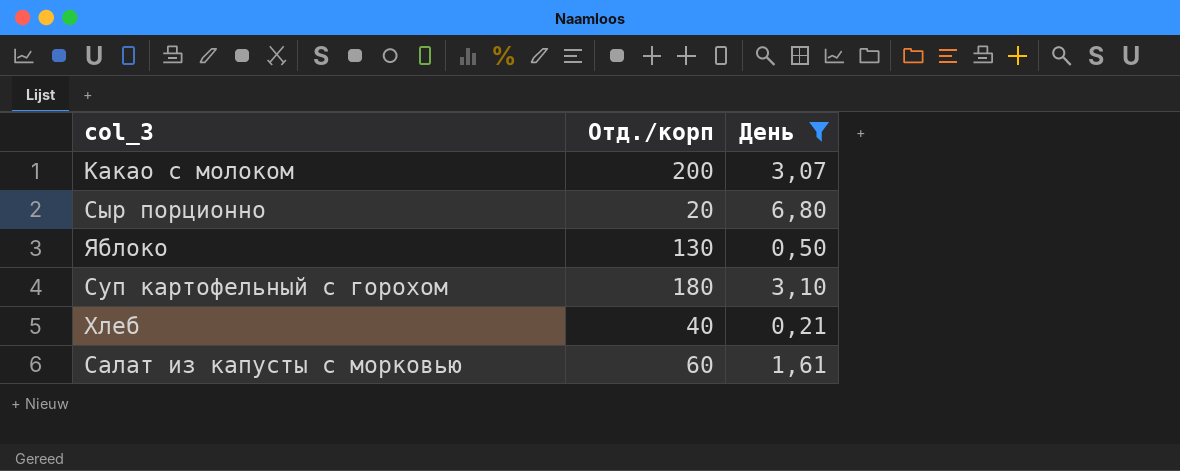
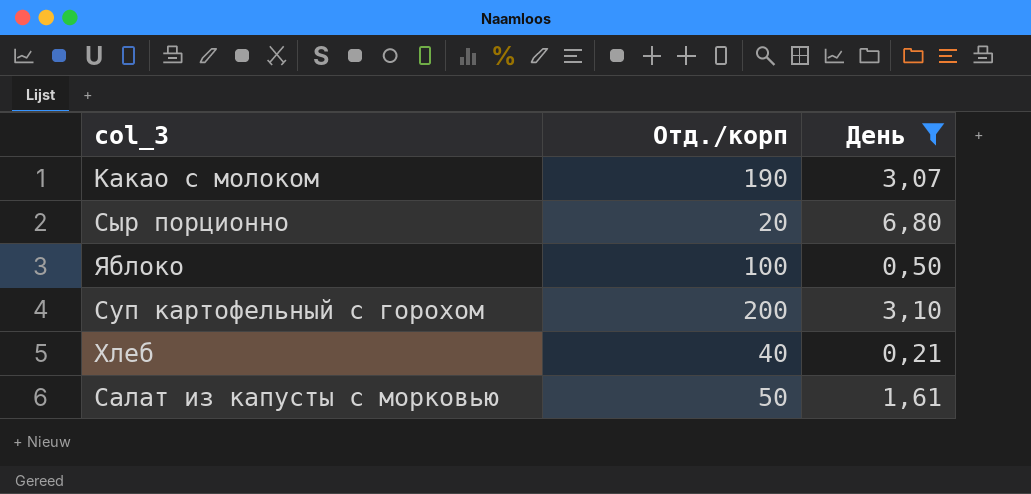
Какао с молоком | Отд./корп: 200 -> 190
Яблоко | Отд./корп: 130 -> 100
Суп картофельный с горохом | Отд./корп: 180 -> 200
Салат из капусты с морковью | Отд./корп: 60 -> 50

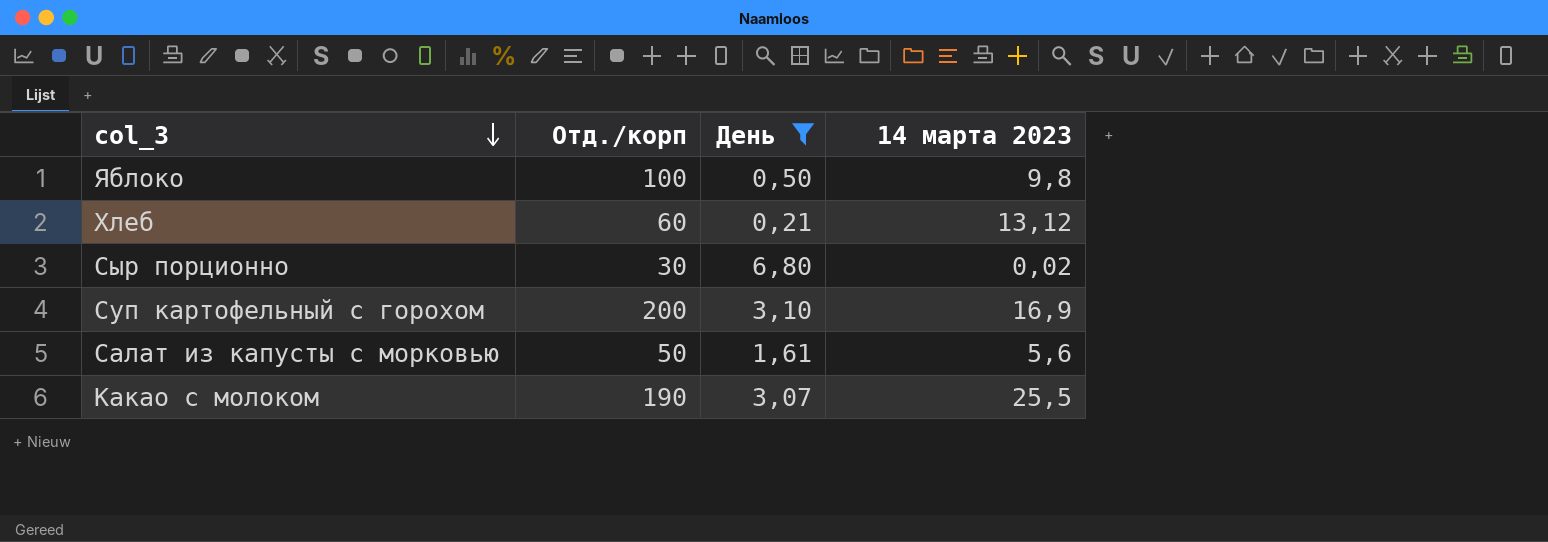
row order: none -> col_3 descending
column 14 марта 2023 | position: none -> 4
Хлеб | Отд./корп: 40 -> 60
Сыр порционно | Отд./корп: 20 -> 30

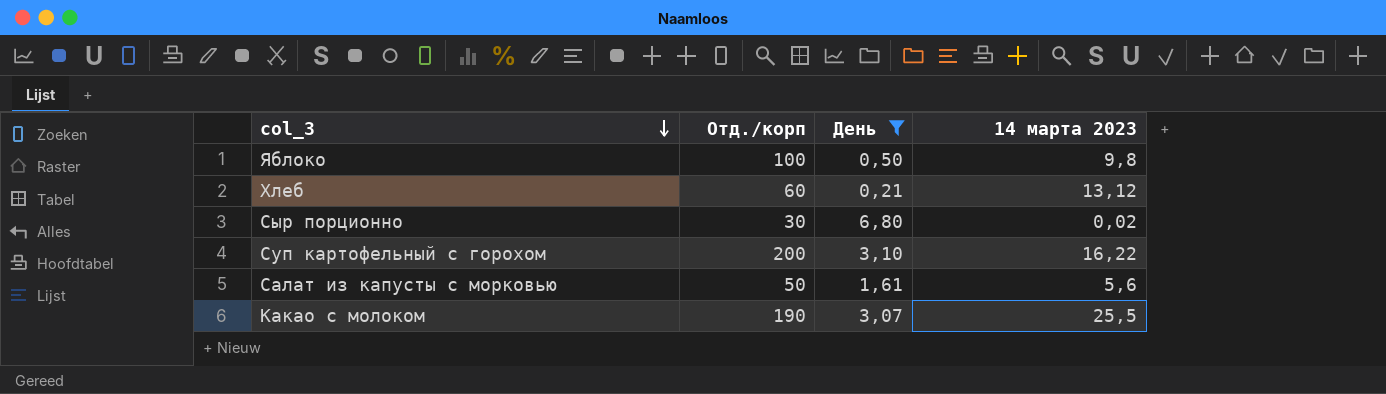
Суп картофельный с горохом | 14 марта 2023: 16,9 -> 16,22

